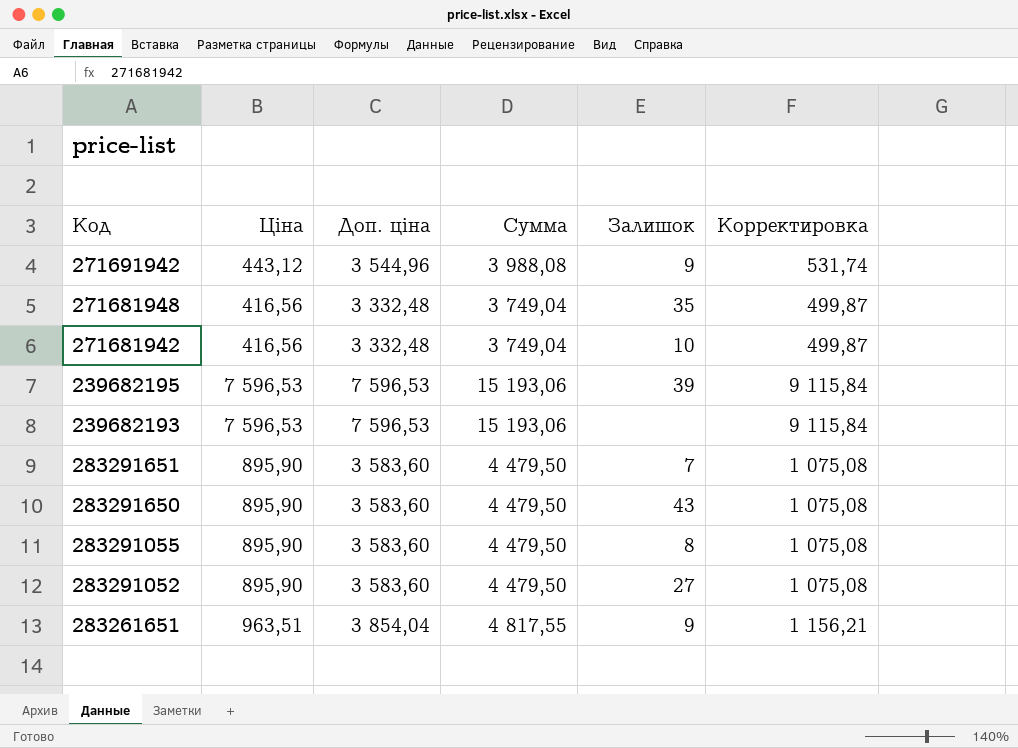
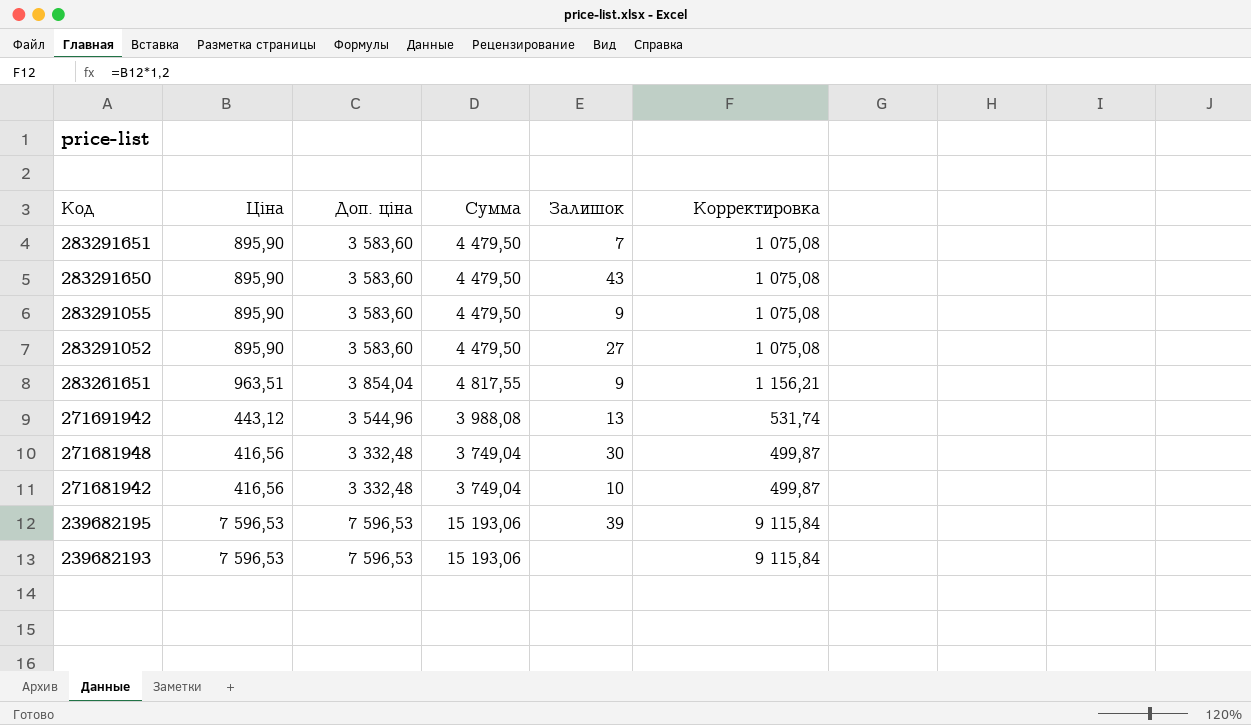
row order: none -> Код descending
283291055 | Залишок: 8 -> 9
271691942 | Залишок: 9 -> 13
271681948 | Залишок: 35 -> 30

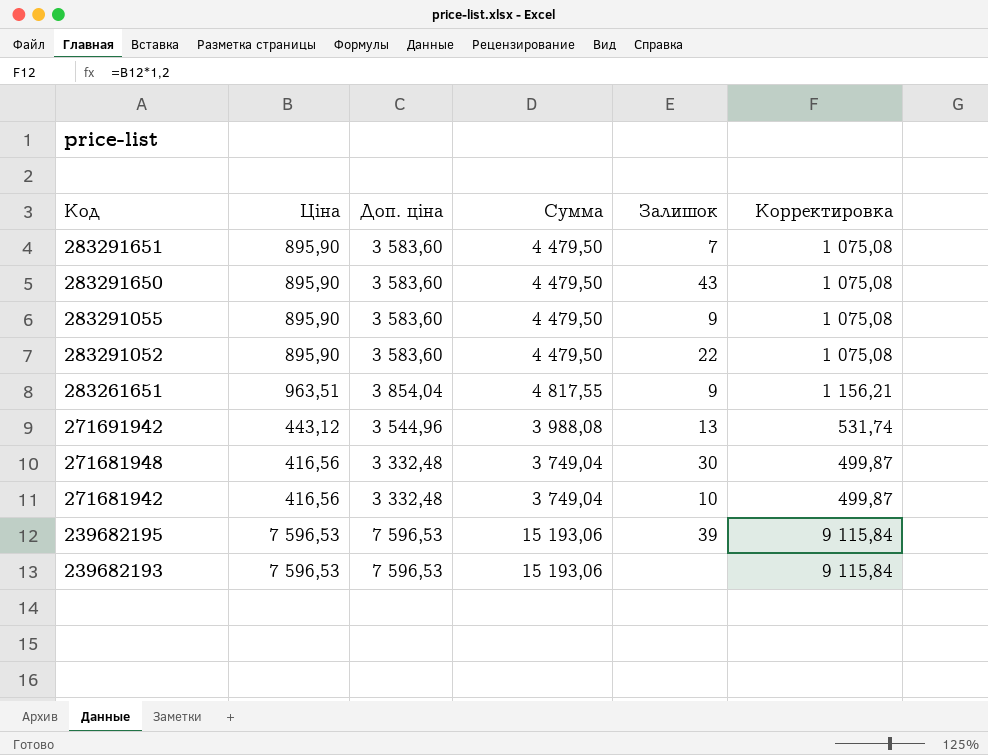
283291052 | Залишок: 27 -> 22

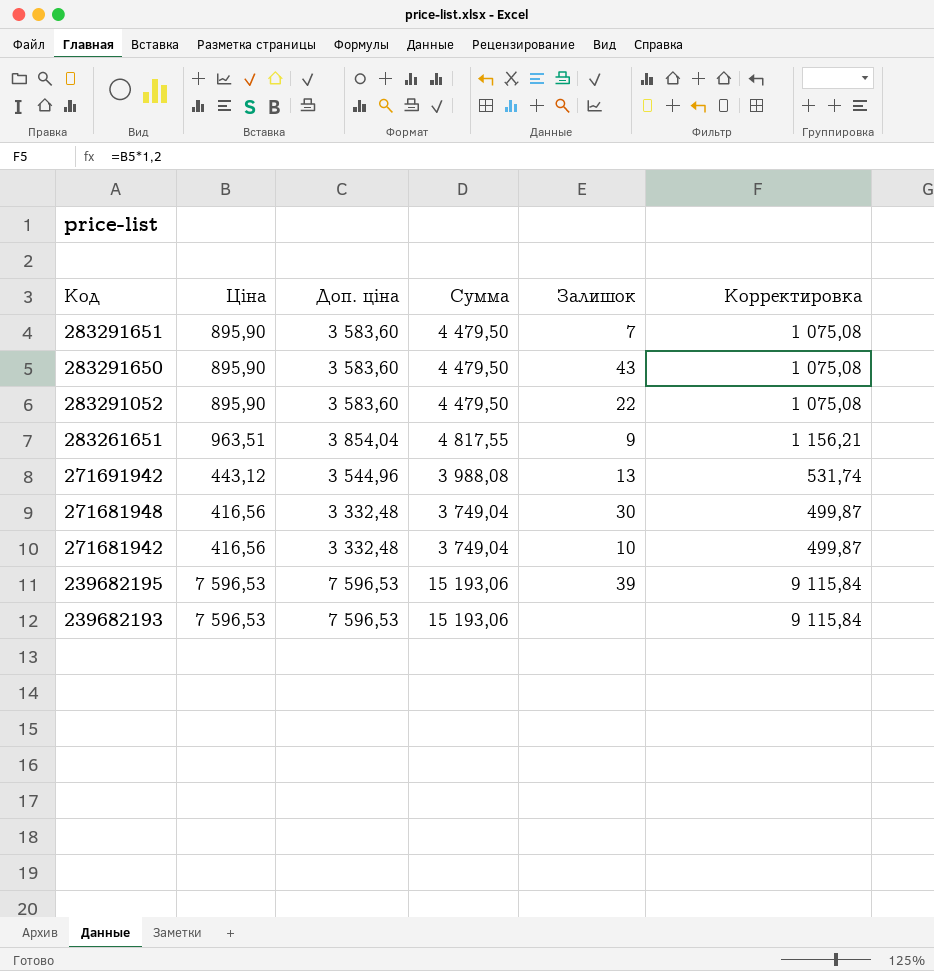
row 283291055: 895,90 | 3 583,60 | 4 479,50 | 9 | 1 075,08 -> none

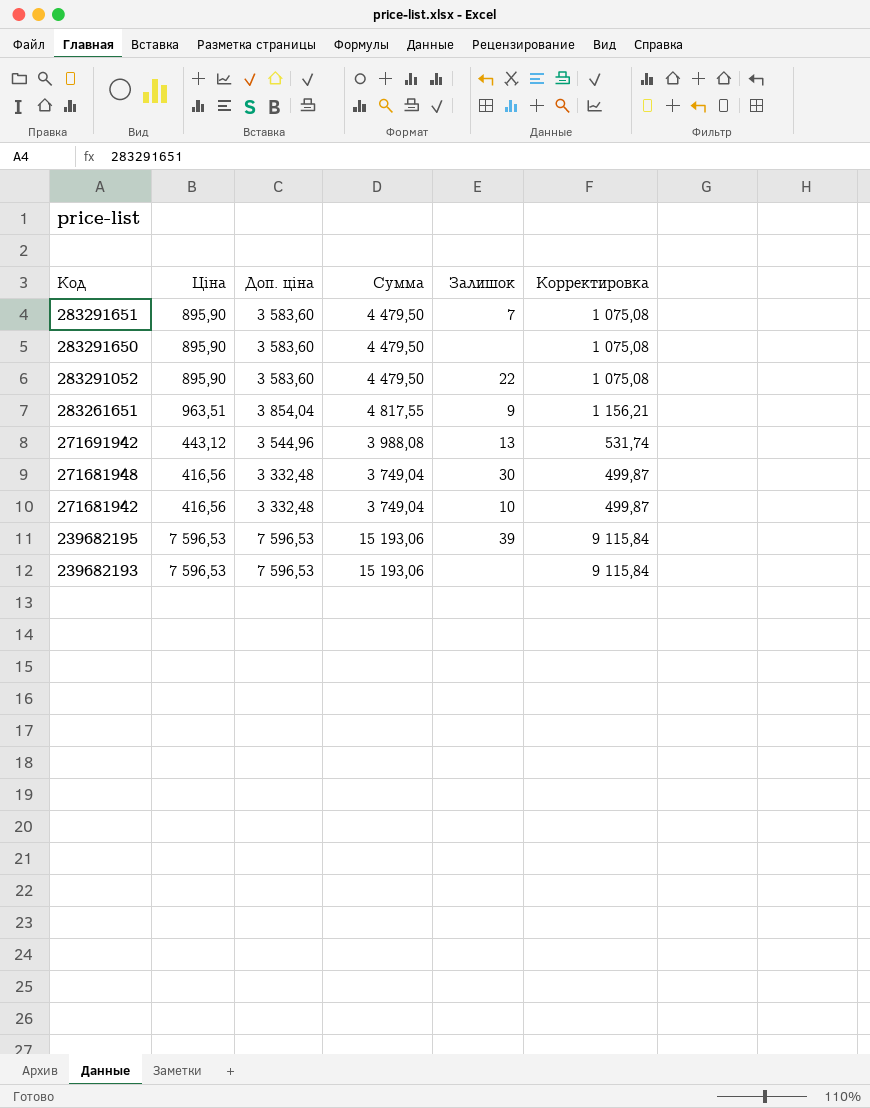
283291650 | Залишок: 43 -> none

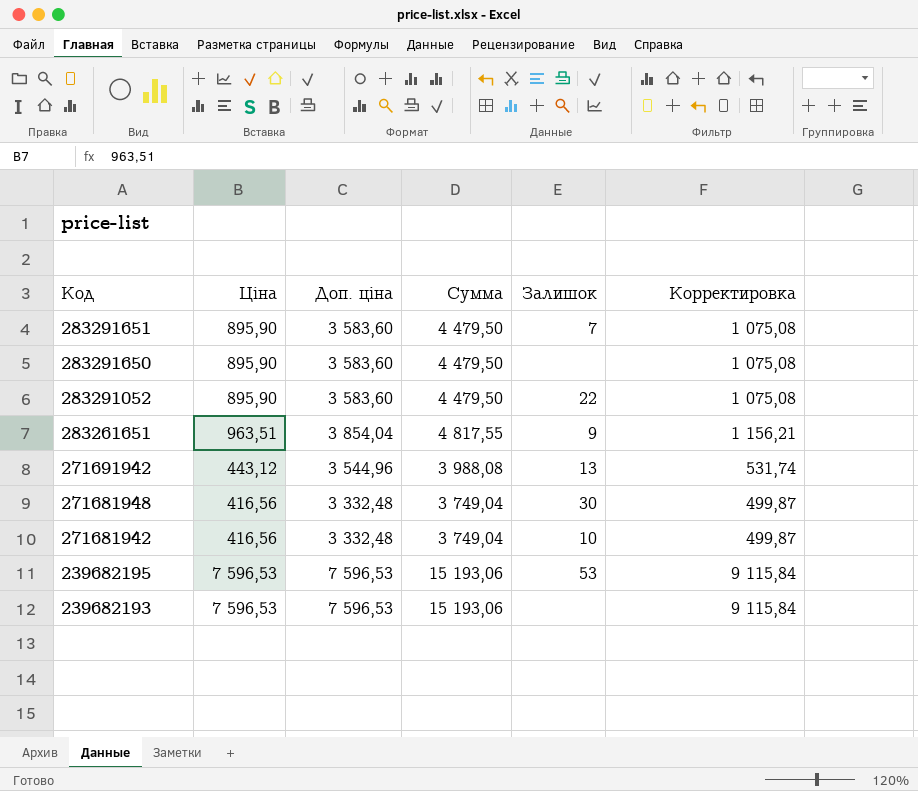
239682195 | Залишок: 39 -> 53

